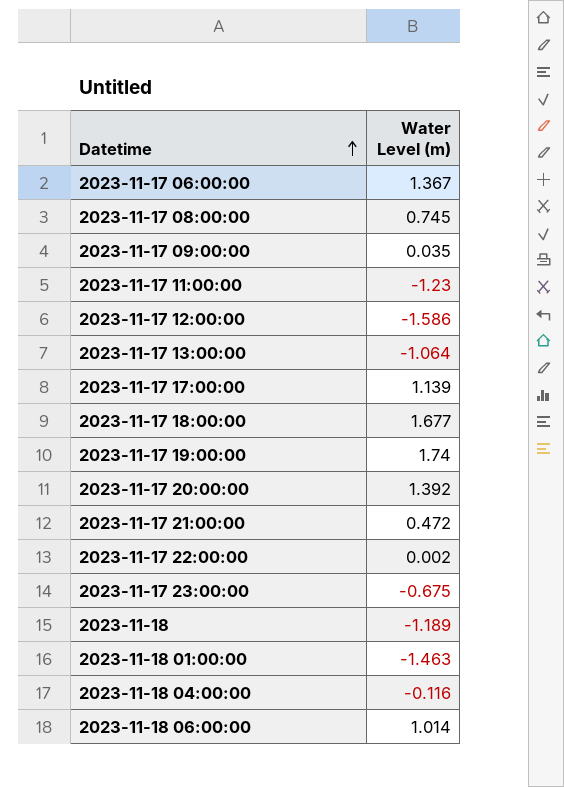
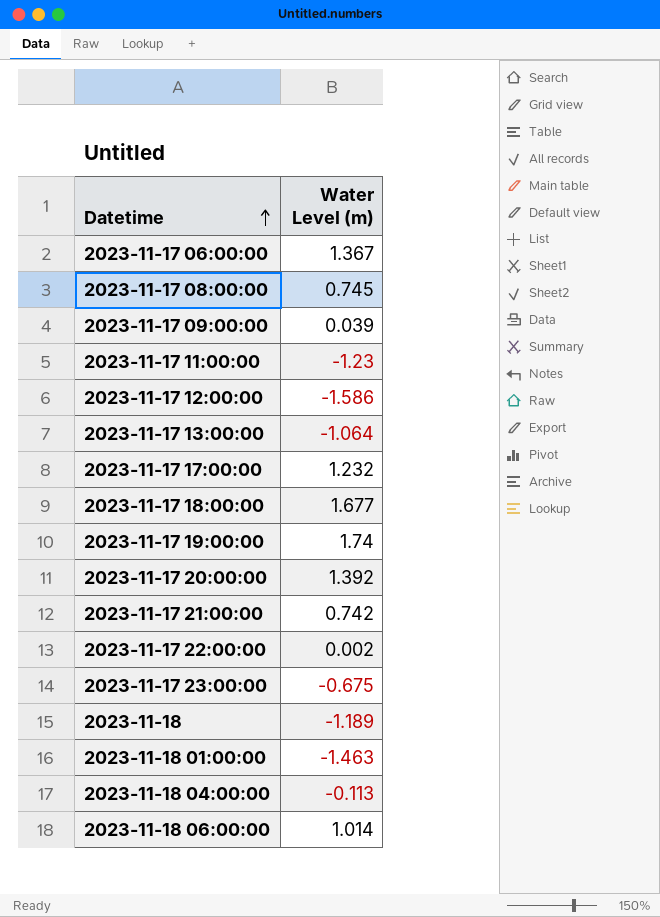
2023-11-17 09:00:00 | Water Level (m): 0.035 -> 0.039
2023-11-17 17:00:00 | Water Level (m): 1.139 -> 1.232
2023-11-17 21:00:00 | Water Level (m): 0.472 -> 0.742
2023-11-18 04:00:00 | Water Level (m): -0.116 -> -0.113

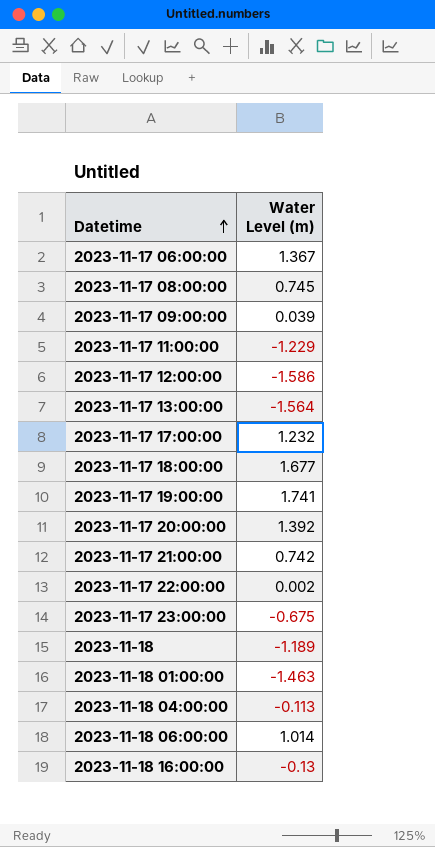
2023-11-17 11:00:00 | Water Level (m): -1.23 -> -1.229
2023-11-17 13:00:00 | Water Level (m): -1.064 -> -1.564
2023-11-17 19:00:00 | Water Level (m): 1.74 -> 1.741
row 2023-11-18 16:00:00: none -> -0.13

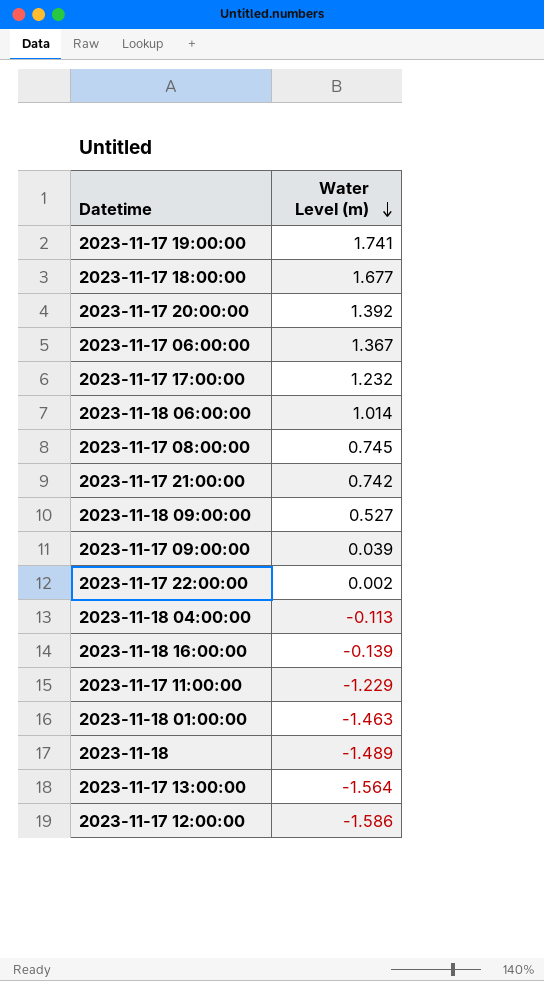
row order: Datetime ascending -> Water Level (m) descending
row 2023-11-17 23:00:00: -0.675 -> none
row 2023-11-18 09:00:00: none -> 0.527
2023-11-18 16:00:00 | Water Level (m): -0.13 -> -0.139
2023-11-18 | Water Level (m): -1.189 -> -1.489

